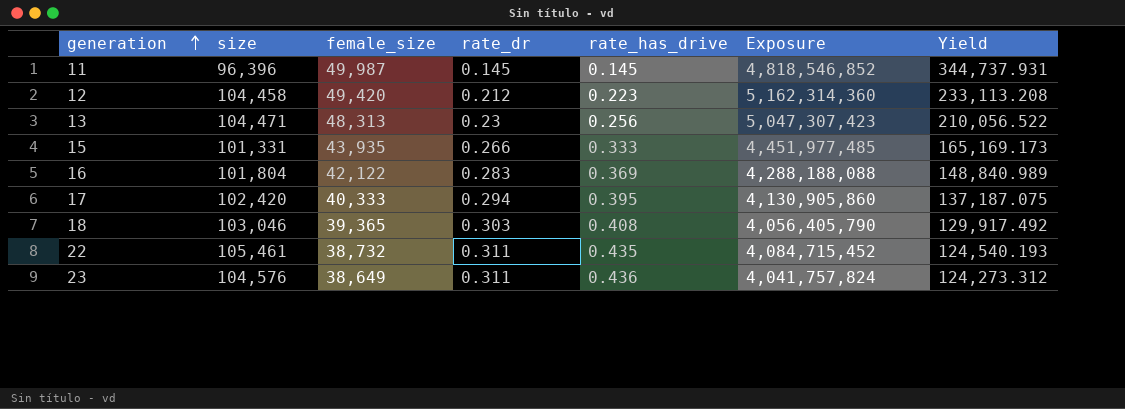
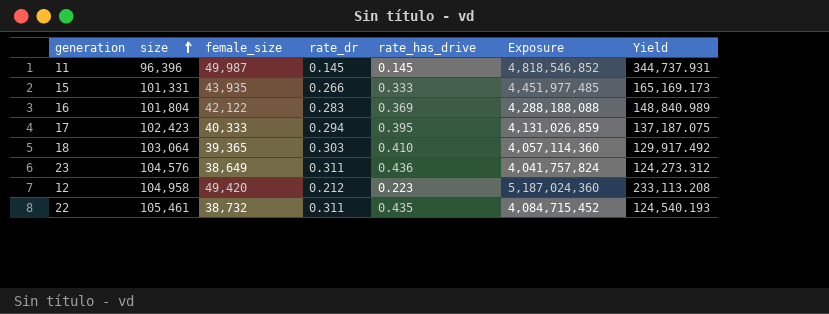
row order: generation ascending -> size ascending
row 13: 104,471 | 48,313 | 0.23 | 0.256 | 5,047,307,423 | 210,056.522 -> none
17 | size: 102,420 -> 102,423
17 | Exposure: 4,130,905,860 -> 4,131,026,859
18 | size: 103,046 -> 103,064
18 | rate_has_drive: 0.408 -> 0.410
18 | Exposure: 4,056,405,790 -> 4,057,114,360
12 | size: 104,458 -> 104,958
12 | Exposure: 5,162,314,360 -> 5,187,024,360

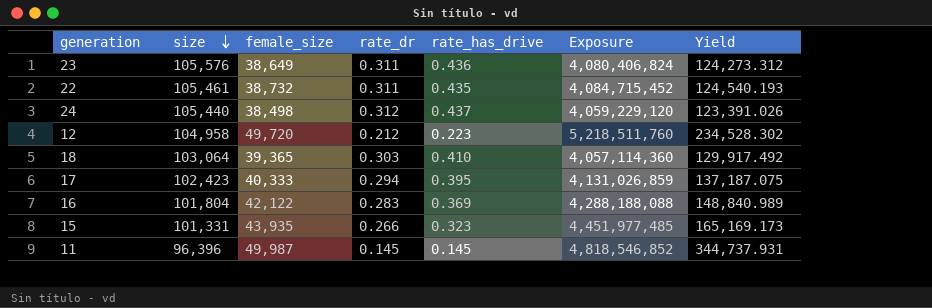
row order: size ascending -> size descending
23 | size: 104,576 -> 105,576
23 | Exposure: 4,041,757,824 -> 4,080,406,824
row 24: none -> 105,440 | 38,498 | 0.312 | 0.437 | 4,059,229,120 | 123,391.026
12 | female_size: 49,420 -> 49,720
12 | Exposure: 5,187,024,360 -> 5,218,511,760
12 | Yield: 233,113.208 -> 234,528.302
15 | rate_has_drive: 0.333 -> 0.323

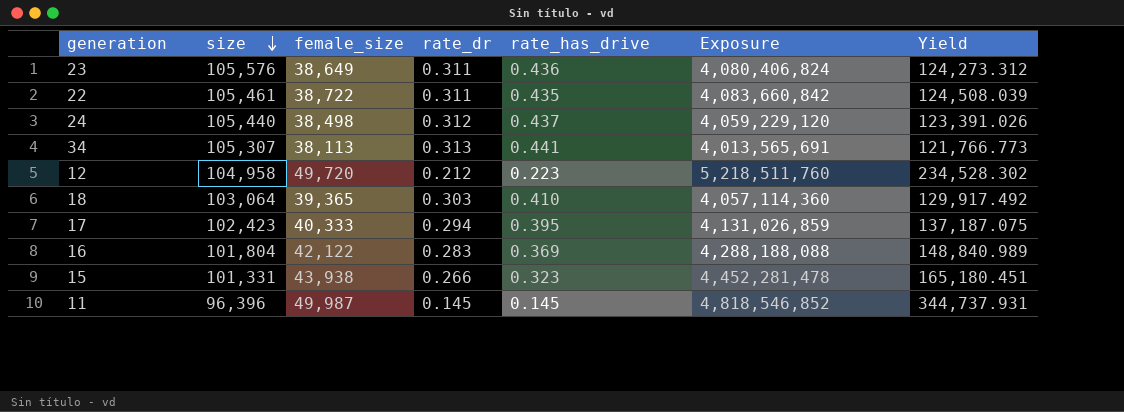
22 | female_size: 38,732 -> 38,722
22 | Exposure: 4,084,715,452 -> 4,083,660,842
22 | Yield: 124,540.193 -> 124,508.039
row 34: none -> 105,307 | 38,113 | 0.313 | 0.441 | 4,013,565,691 | 121,766.773
15 | female_size: 43,935 -> 43,938
15 | Exposure: 4,451,977,485 -> 4,452,281,478
15 | Yield: 165,169.173 -> 165,180.451

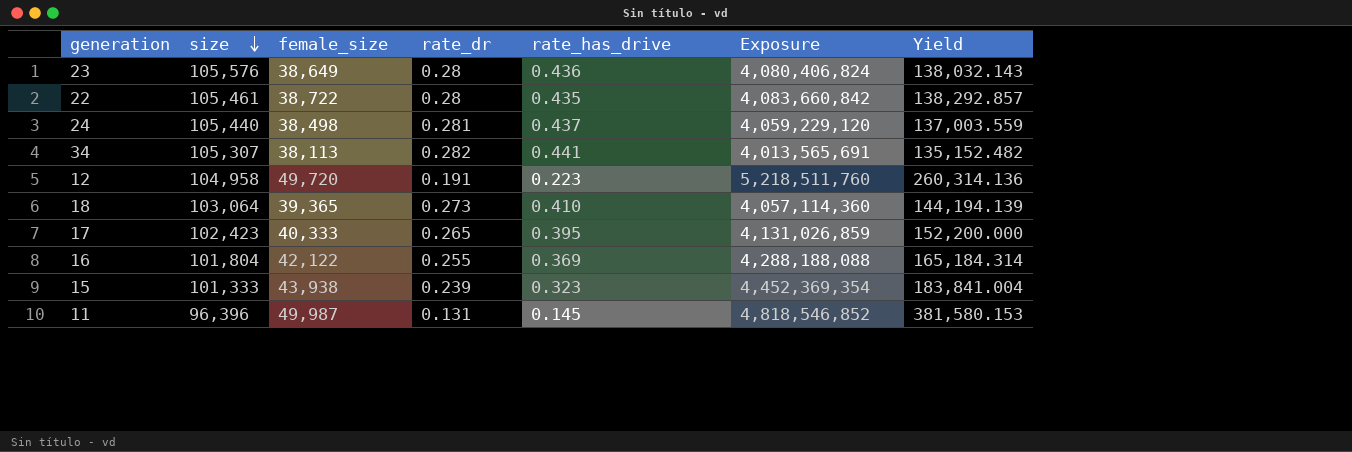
23 | rate_dr: 0.311 -> 0.28
23 | Yield: 124,273.312 -> 138,032.143
22 | rate_dr: 0.311 -> 0.28
22 | Yield: 124,508.039 -> 138,292.857
24 | rate_dr: 0.312 -> 0.281
24 | Yield: 123,391.026 -> 137,003.559
34 | rate_dr: 0.313 -> 0.282
34 | Yield: 121,766.773 -> 135,152.482
12 | rate_dr: 0.212 -> 0.191
12 | Yield: 234,528.302 -> 260,314.136
18 | rate_dr: 0.303 -> 0.273
18 | Yield: 129,917.492 -> 144,194.139
17 | rate_dr: 0.294 -> 0.265
17 | Yield: 137,187.075 -> 152,200.000
16 | rate_dr: 0.283 -> 0.255
16 | Yield: 148,840.989 -> 165,184.314
15 | size: 101,331 -> 101,333
15 | rate_dr: 0.266 -> 0.239
15 | Exposure: 4,452,281,478 -> 4,452,369,354
15 | Yield: 165,180.451 -> 183,841.004
11 | rate_dr: 0.145 -> 0.131
11 | Yield: 344,737.931 -> 381,580.153

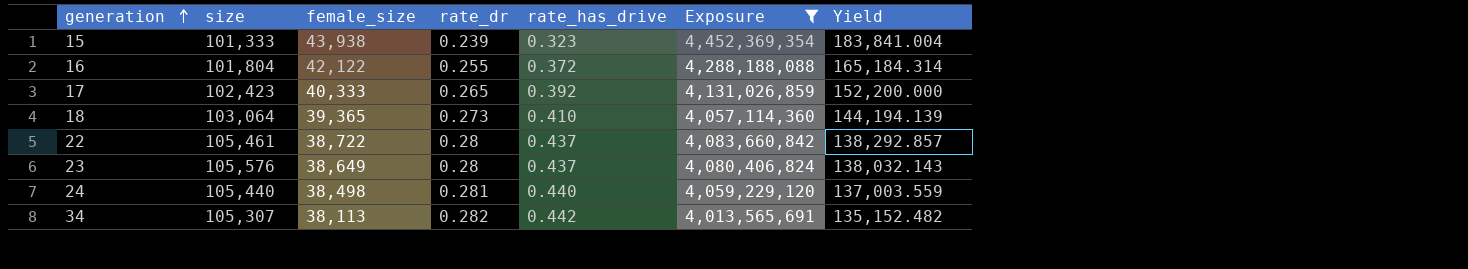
filter: none -> Exposure <= 4,452,369,354
row order: size descending -> generation ascending
16 | rate_has_drive: 0.369 -> 0.372
17 | rate_has_drive: 0.395 -> 0.392
22 | rate_has_drive: 0.435 -> 0.437
23 | rate_has_drive: 0.436 -> 0.437
24 | rate_has_drive: 0.437 -> 0.440
34 | rate_has_drive: 0.441 -> 0.442

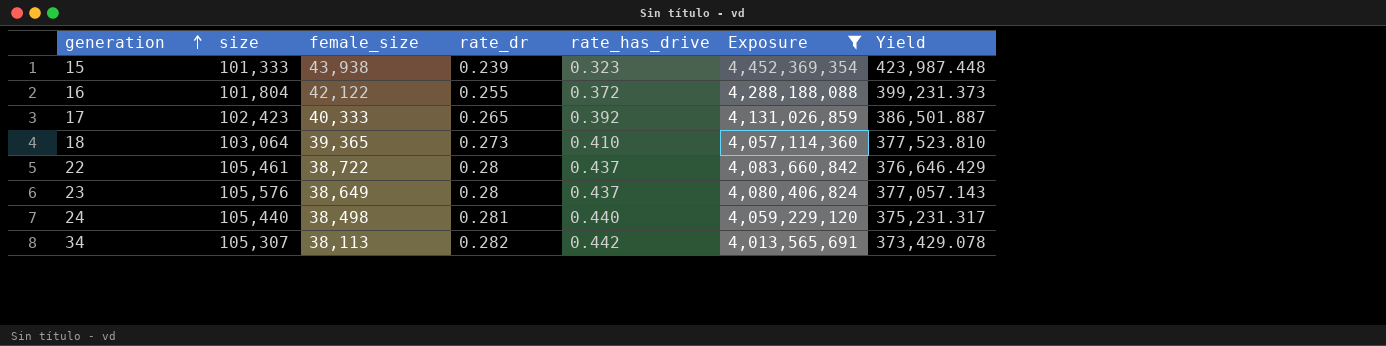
column Yield | formula: [female_size] / [rate_dr] -> [size] / [rate_dr]

